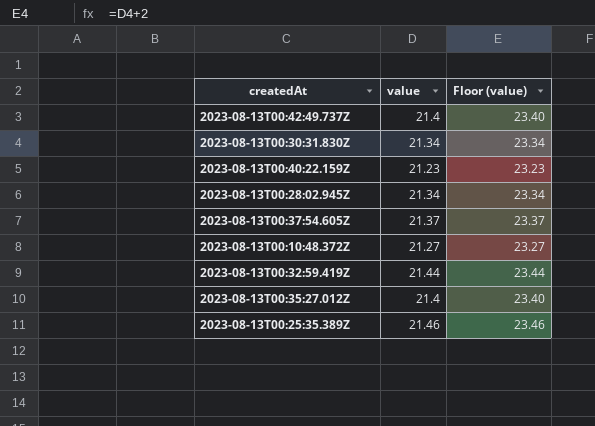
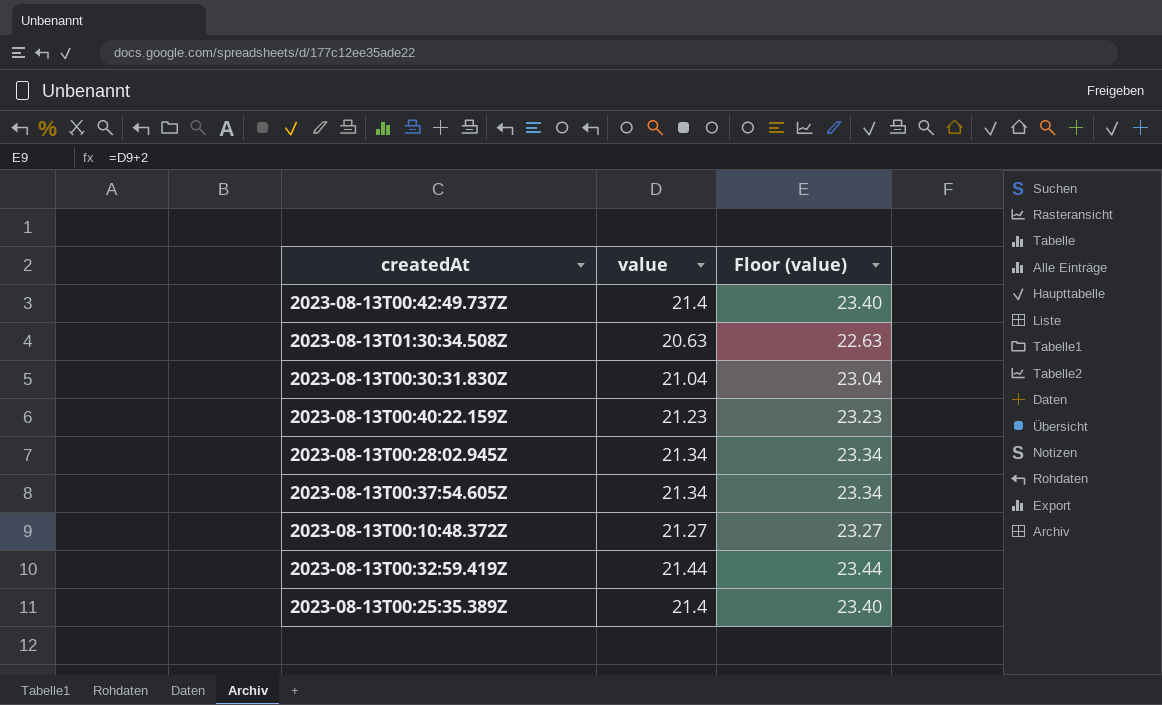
row 2023-08-13T00:35:27.012Z: 21.4 | 23.40 -> none
row 2023-08-13T01:30:34.508Z: none -> 20.63 | 22.63
2023-08-13T00:30:31.830Z | value: 21.34 -> 21.04
2023-08-13T00:30:31.830Z | Floor (value): 23.34 -> 23.04
2023-08-13T00:37:54.605Z | value: 21.37 -> 21.34
2023-08-13T00:37:54.605Z | Floor (value): 23.37 -> 23.34
2023-08-13T00:25:35.389Z | value: 21.46 -> 21.4
2023-08-13T00:25:35.389Z | Floor (value): 23.46 -> 23.40

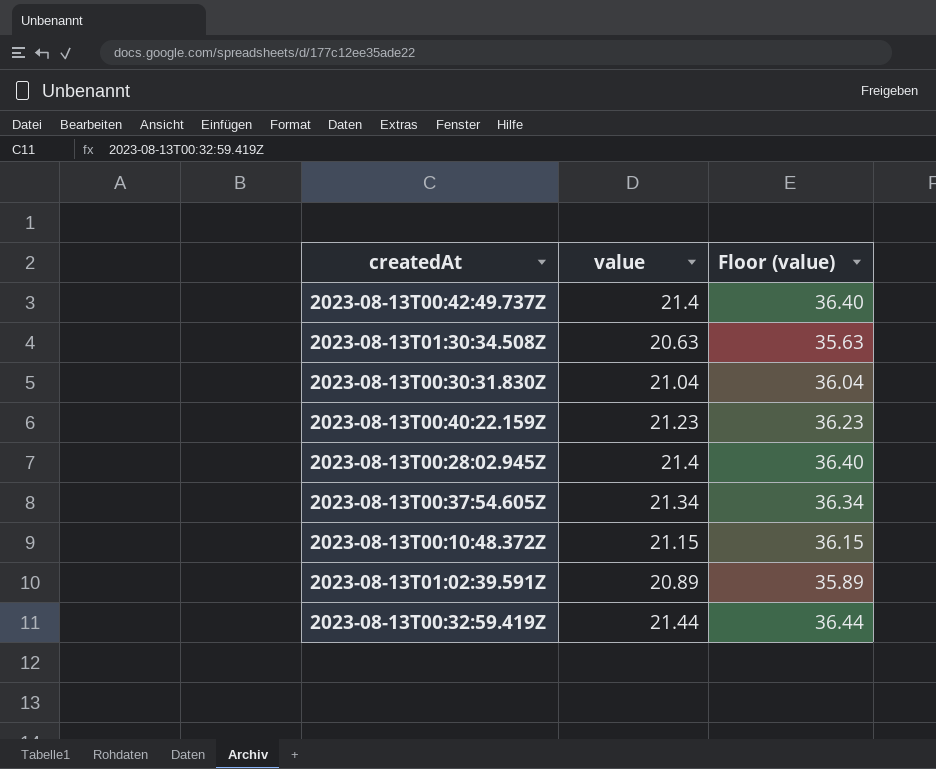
column Floor (value) | formula: [value] + 2 -> [value] + 15
row 2023-08-13T00:25:35.389Z: 21.4 | 23.40 -> none
2023-08-13T00:28:02.945Z | value: 21.34 -> 21.4
2023-08-13T00:10:48.372Z | value: 21.27 -> 21.15
row 2023-08-13T01:02:39.591Z: none -> 20.89 | 35.89

